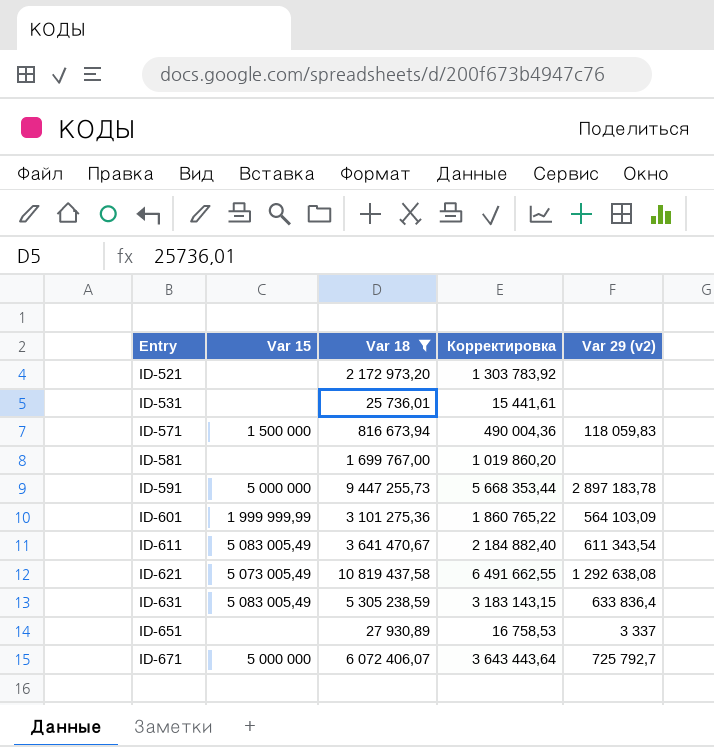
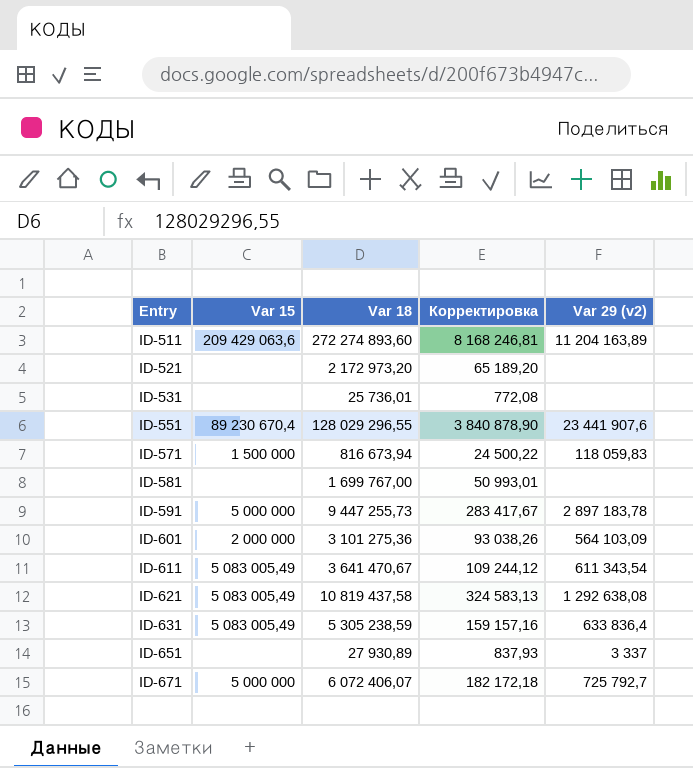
filter: Var 18 <= 10 819 437,58 -> none
column Корректировка | formula: [Var 18] * 0,6 -> [Var 18] * 0,03
ID-601 | Var 15: 1 999 999,99 -> 2 000 000
ID-621 | Var 15: 5 073 005,49 -> 5 083 005,49

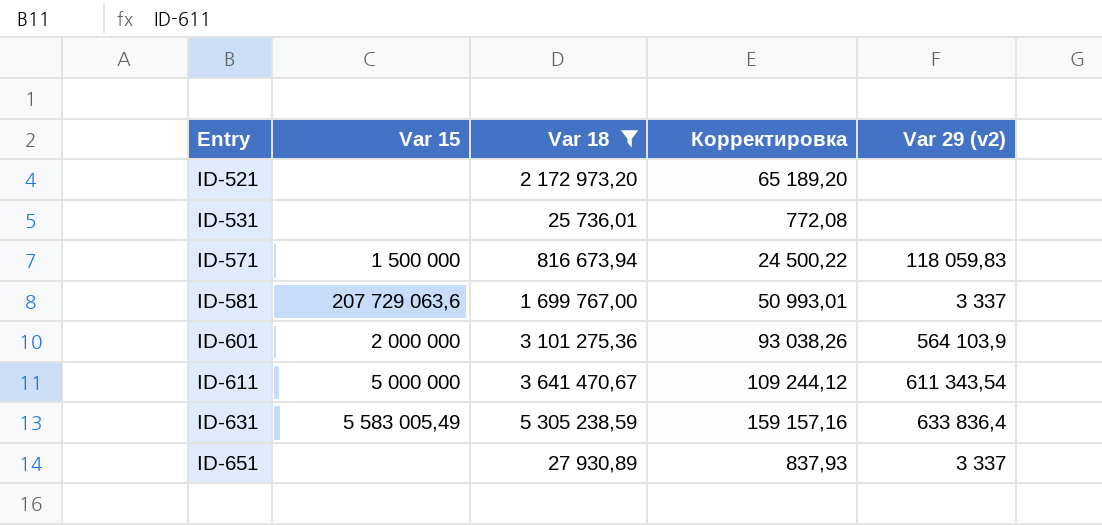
filter: none -> Var 18 <= 5 305 238,59
ID-581 | Var 15: none -> 207 729 063,6
ID-581 | Var 29 (v2): none -> 3 337
ID-601 | Var 29 (v2): 564 103,09 -> 564 103,9
ID-611 | Var 15: 5 083 005,49 -> 5 000 000
ID-631 | Var 15: 5 083 005,49 -> 5 583 005,49

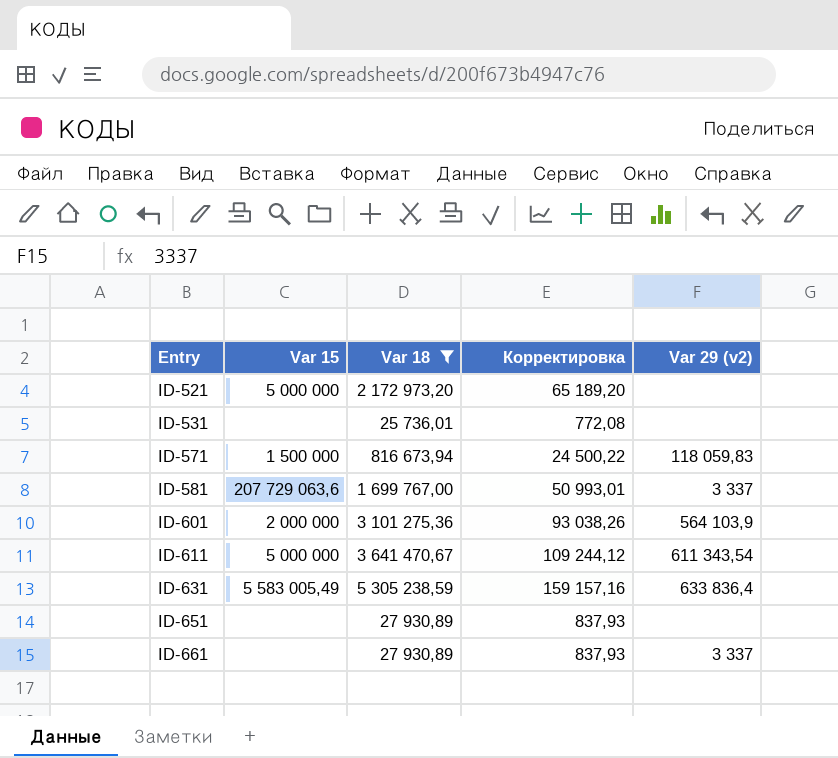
ID-521 | Var 15: none -> 5 000 000
ID-651 | Var 29 (v2): 3 337 -> none
row ID-661: none -> none | 27 930,89 | 837,93 | 3 337

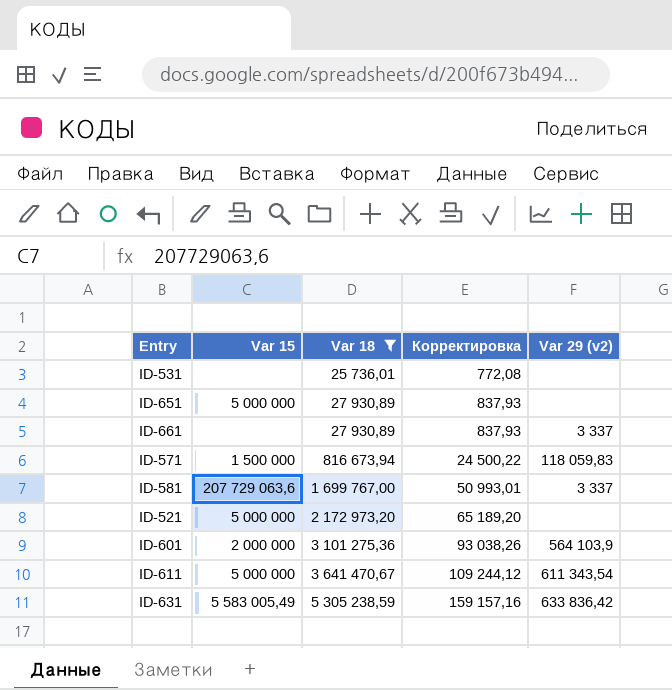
row order: Entry ascending -> Var 18 ascending
ID-651 | Var 15: none -> 5 000 000
ID-631 | Var 29 (v2): 633 836,4 -> 633 836,42

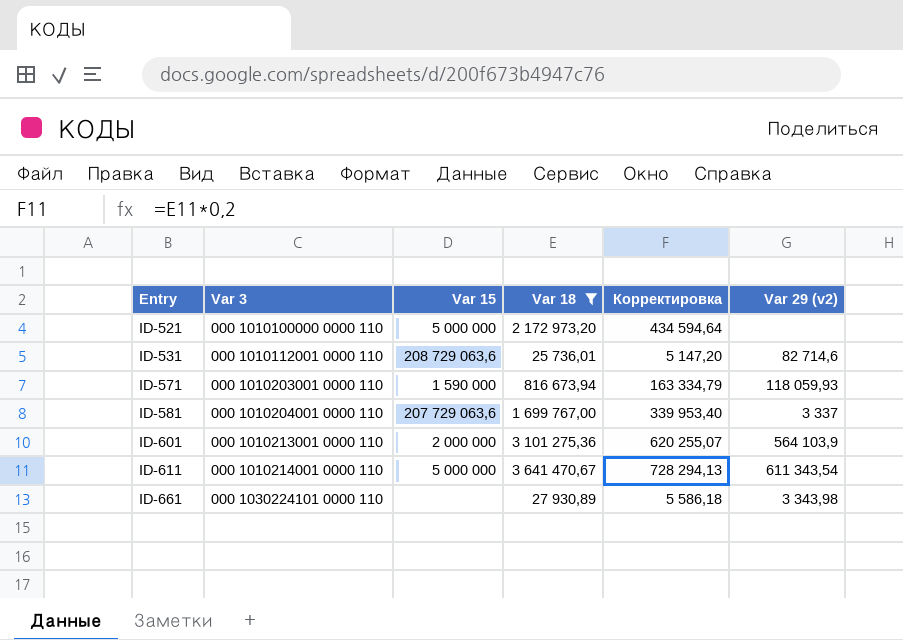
row order: Var 18 ascending -> Entry ascending
column Var 3 | position: none -> 2
column Корректировка | formula: [Var 18] * 0,03 -> [Var 18] * 0,2
row ID-651: 5 000 000 | 27 930,89 | 837,93 | none -> none
row ID-631: 5 583 005,49 | 5 305 238,59 | 159 157,16 | 633 836,42 -> none
ID-531 | Var 15: none -> 208 729 063,6
ID-531 | Var 29 (v2): none -> 82 714,6
ID-571 | Var 15: 1 500 000 -> 1 590 000
ID-571 | Var 29 (v2): 118 059,83 -> 118 059,93
ID-661 | Var 29 (v2): 3 337 -> 3 343,98

